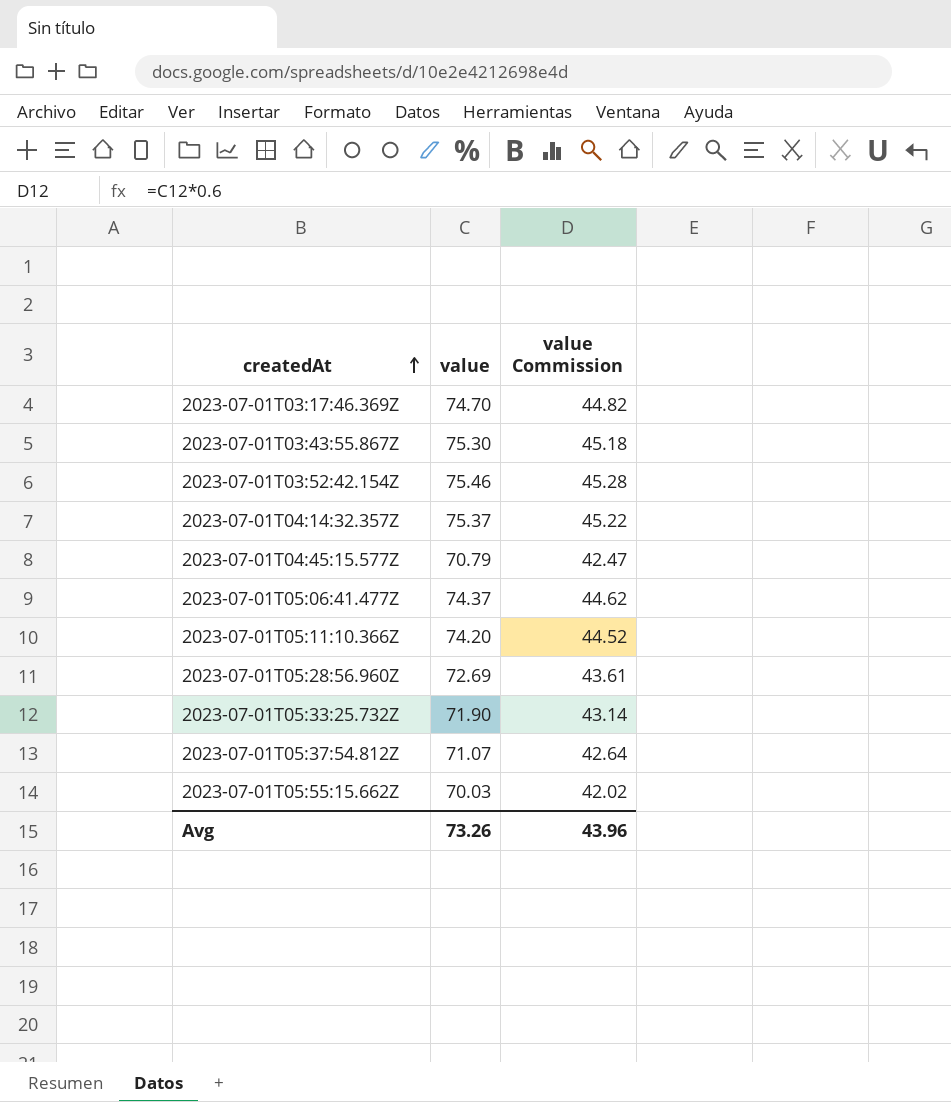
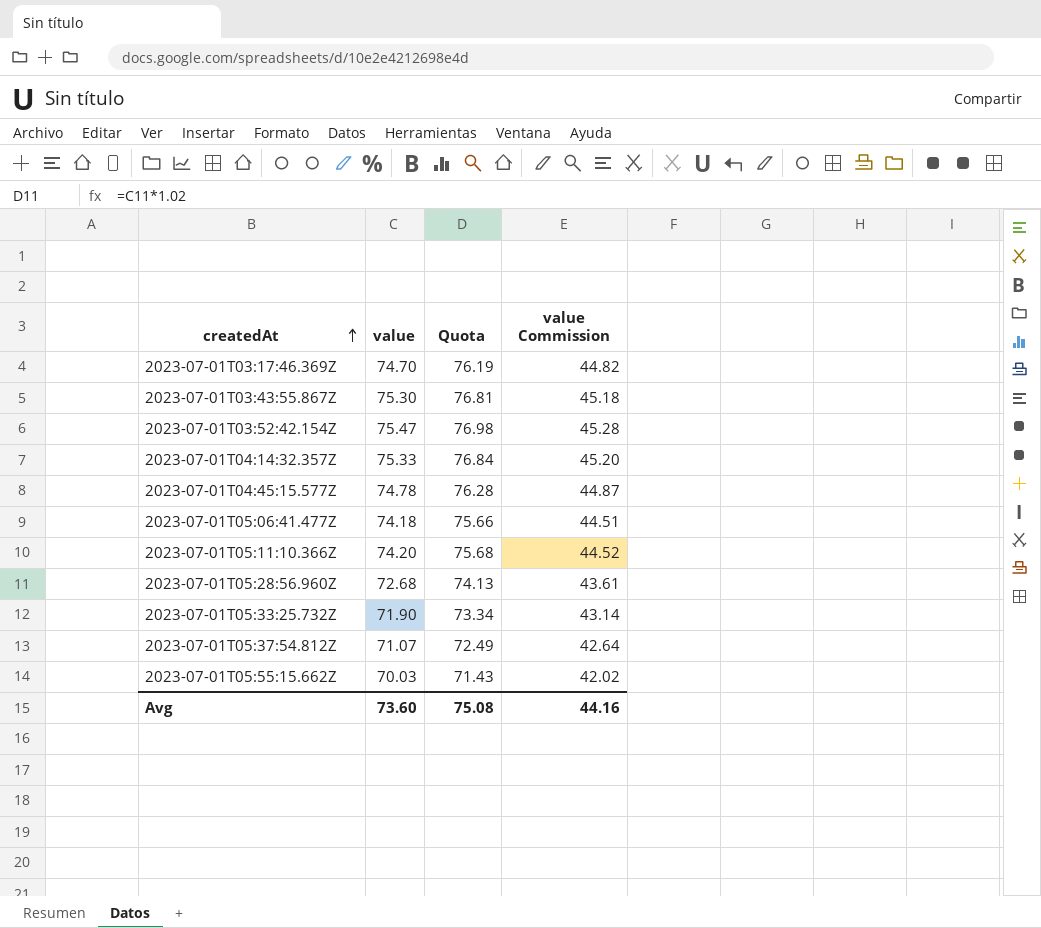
column Quota | formula: none -> [value] * 1.02
2023-07-01T03:52:42.154Z | value: 75.46 -> 75.47
2023-07-01T04:14:32.357Z | value: 75.37 -> 75.33
2023-07-01T04:14:32.357Z | value Commission: 45.22 -> 45.20
2023-07-01T04:45:15.577Z | value: 70.79 -> 74.78
2023-07-01T04:45:15.577Z | value Commission: 42.47 -> 44.87
2023-07-01T05:06:41.477Z | value: 74.37 -> 74.18
2023-07-01T05:06:41.477Z | value Commission: 44.62 -> 44.51
2023-07-01T05:28:56.960Z | value: 72.69 -> 72.68
Avg | value: 73.26 -> 73.60
Avg | value Commission: 43.96 -> 44.16

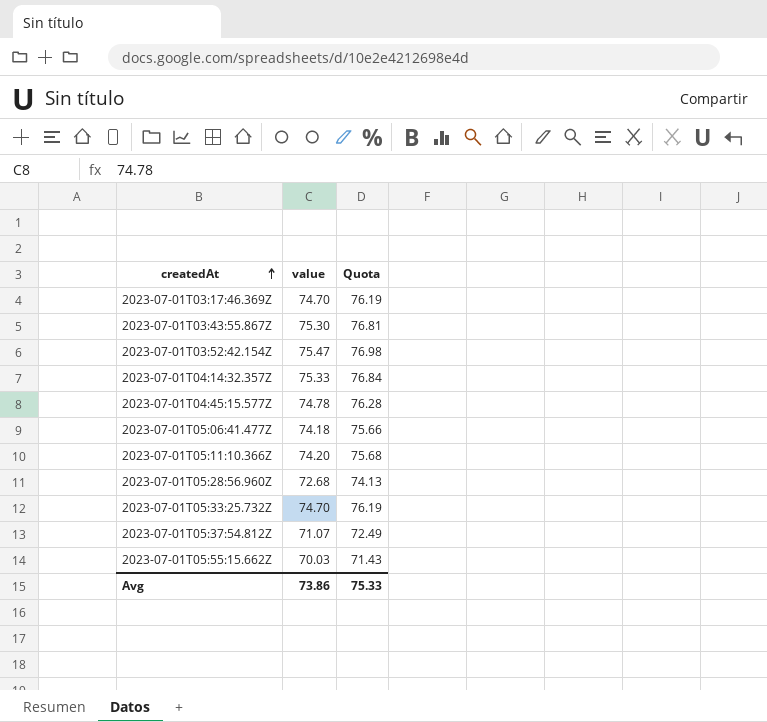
column value Commission | formula: [value] * 0.6 -> none
2023-07-01T05:33:25.732Z | value: 71.90 -> 74.70
2023-07-01T05:33:25.732Z | Quota: 73.34 -> 76.19
Avg | value: 73.60 -> 73.86
Avg | Quota: 75.08 -> 75.33

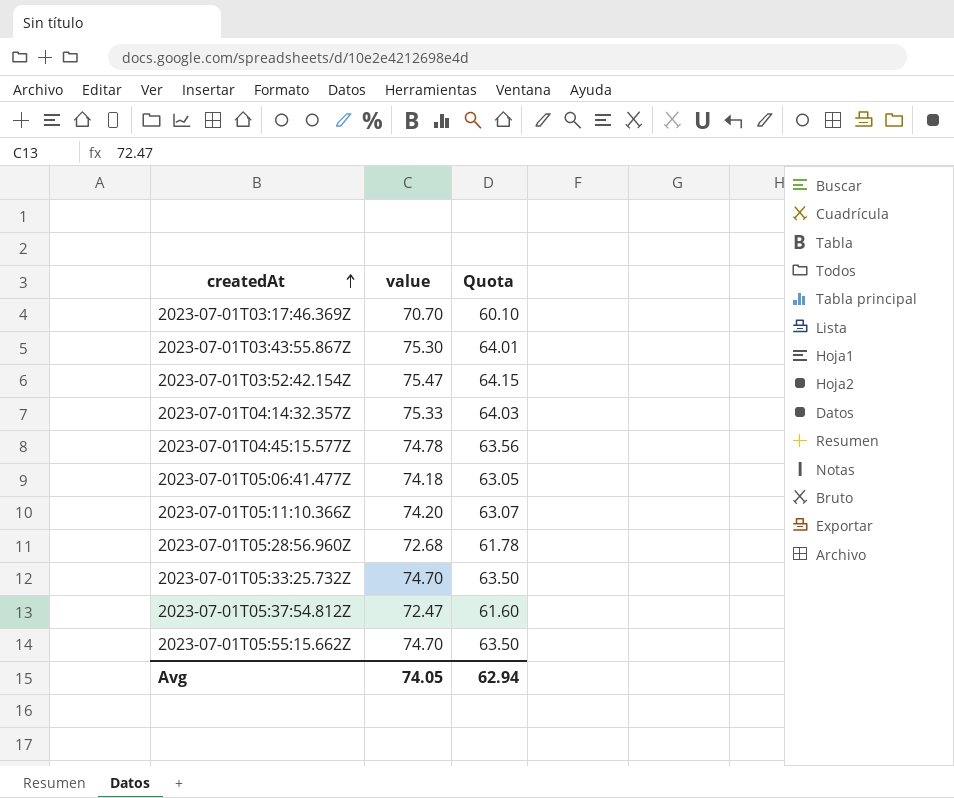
column Quota | formula: [value] * 1.02 -> [value] * 0.85
2023-07-01T03:17:46.369Z | value: 74.70 -> 70.70
2023-07-01T05:37:54.812Z | value: 71.07 -> 72.47
2023-07-01T05:55:15.662Z | value: 70.03 -> 74.70
Avg | value: 73.86 -> 74.05
Avg | Quota: 75.33 -> 62.94

